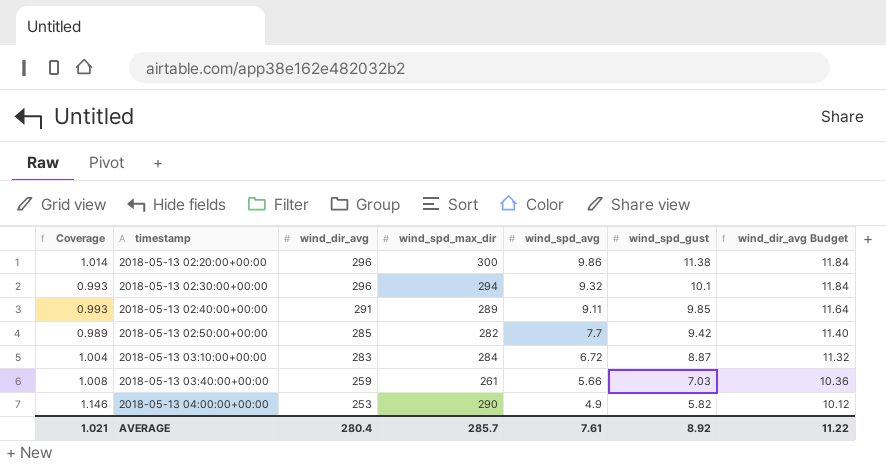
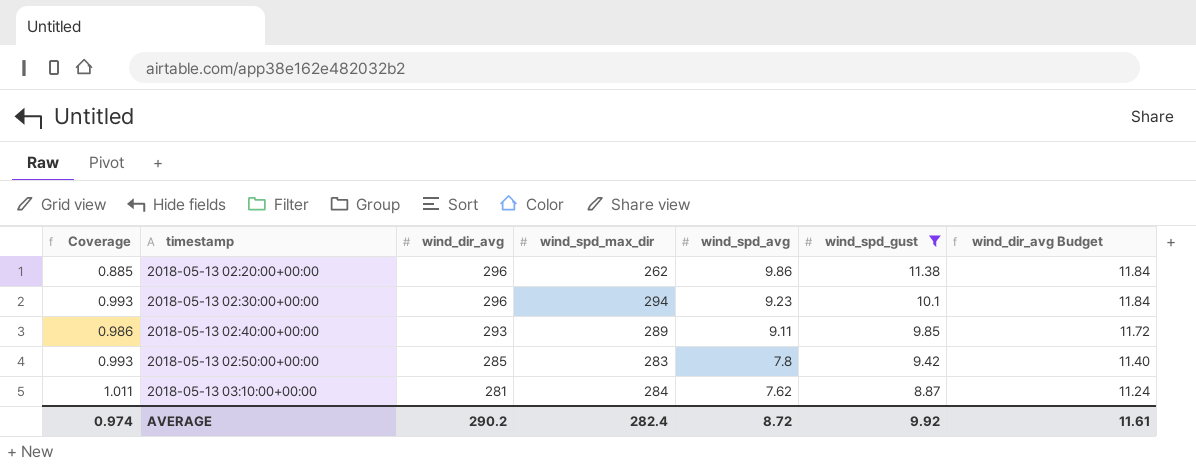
filter: none -> wind_spd_gust >= 8.87
2018-05-13 02:20:00+00:00 | Coverage: 1.014 -> 0.885
2018-05-13 02:20:00+00:00 | wind_spd_max_dir: 300 -> 262
2018-05-13 02:30:00+00:00 | wind_spd_avg: 9.32 -> 9.23
2018-05-13 02:40:00+00:00 | Coverage: 0.993 -> 0.986
2018-05-13 02:40:00+00:00 | wind_dir_avg: 291 -> 293
2018-05-13 02:40:00+00:00 | wind_dir_avg Budget: 11.64 -> 11.72
2018-05-13 02:50:00+00:00 | Coverage: 0.989 -> 0.993
2018-05-13 02:50:00+00:00 | wind_spd_max_dir: 282 -> 283
2018-05-13 02:50:00+00:00 | wind_spd_avg: 7.7 -> 7.8
2018-05-13 03:10:00+00:00 | Coverage: 1.004 -> 1.011
2018-05-13 03:10:00+00:00 | wind_dir_avg: 283 -> 281
2018-05-13 03:10:00+00:00 | wind_spd_avg: 6.72 -> 7.62
2018-05-13 03:10:00+00:00 | wind_dir_avg Budget: 11.32 -> 11.24
AVERAGE | Coverage: 1.021 -> 0.974
AVERAGE | wind_dir_avg: 280.4 -> 290.2
AVERAGE | wind_spd_max_dir: 285.7 -> 282.4
AVERAGE | wind_spd_avg: 7.61 -> 8.72
AVERAGE | wind_spd_gust: 8.92 -> 9.92
AVERAGE | wind_dir_avg Budget: 11.22 -> 11.61

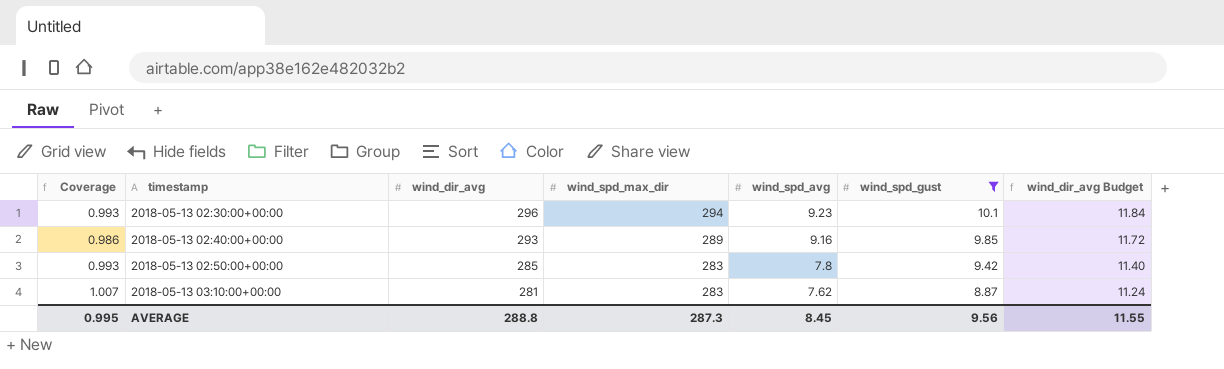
row 2018-05-13 02:20:00+00:00: 0.885 | 296 | 262 | 9.86 | 11.38 | 11.84 -> none
2018-05-13 02:40:00+00:00 | wind_spd_avg: 9.11 -> 9.16
2018-05-13 03:10:00+00:00 | Coverage: 1.011 -> 1.007
2018-05-13 03:10:00+00:00 | wind_spd_max_dir: 284 -> 283
AVERAGE | Coverage: 0.974 -> 0.995
AVERAGE | wind_dir_avg: 290.2 -> 288.8
AVERAGE | wind_spd_max_dir: 282.4 -> 287.3
AVERAGE | wind_spd_avg: 8.72 -> 8.45
AVERAGE | wind_spd_gust: 9.92 -> 9.56
AVERAGE | wind_dir_avg Budget: 11.61 -> 11.55

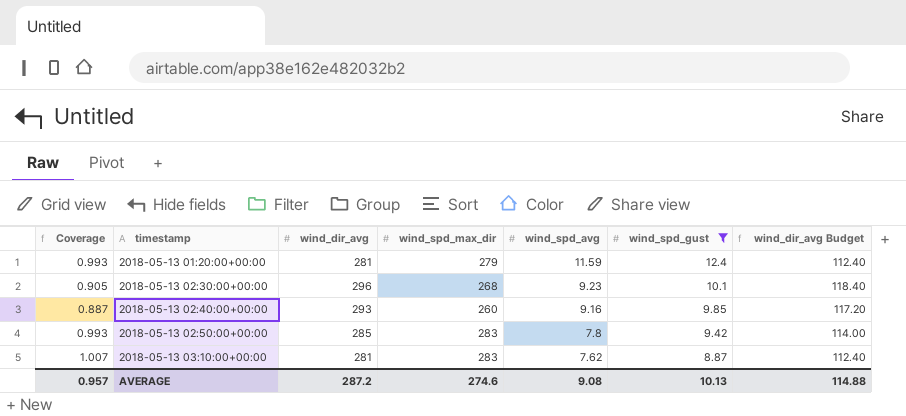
column wind_dir_avg Budget | formula: [wind_dir_avg] * 0.04 -> [wind_dir_avg] * 0.4
row 2018-05-13 01:20:00+00:00: none -> 0.993 | 281 | 279 | 11.59 | 12.4 | 112.40
2018-05-13 02:30:00+00:00 | Coverage: 0.993 -> 0.905
2018-05-13 02:30:00+00:00 | wind_spd_max_dir: 294 -> 268
2018-05-13 02:40:00+00:00 | Coverage: 0.986 -> 0.887
2018-05-13 02:40:00+00:00 | wind_spd_max_dir: 289 -> 260
AVERAGE | Coverage: 0.995 -> 0.957
AVERAGE | wind_dir_avg: 288.8 -> 287.2
AVERAGE | wind_spd_max_dir: 287.3 -> 274.6
AVERAGE | wind_spd_avg: 8.45 -> 9.08
AVERAGE | wind_spd_gust: 9.56 -> 10.13
AVERAGE | wind_dir_avg Budget: 11.55 -> 114.88

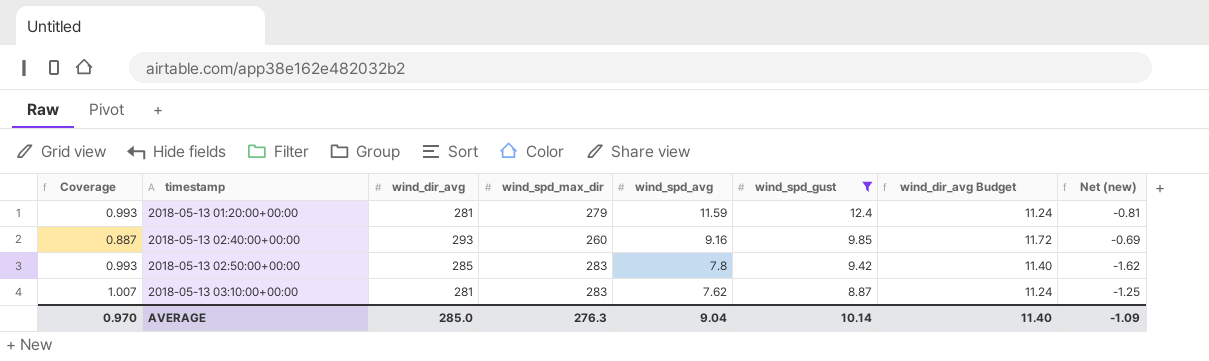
column wind_dir_avg Budget | formula: [wind_dir_avg] * 0.4 -> [wind_dir_avg] * 0.04
column Net (new) | formula: none -> [wind_spd_avg] - [wind_spd_gust]
row 2018-05-13 02:30:00+00:00: 0.905 | 296 | 268 | 9.23 | 10.1 | 118.40 -> none
AVERAGE | Coverage: 0.957 -> 0.970
AVERAGE | wind_dir_avg: 287.2 -> 285.0
AVERAGE | wind_spd_max_dir: 274.6 -> 276.3
AVERAGE | wind_spd_avg: 9.08 -> 9.04
AVERAGE | wind_spd_gust: 10.13 -> 10.14
AVERAGE | wind_dir_avg Budget: 114.88 -> 11.40

